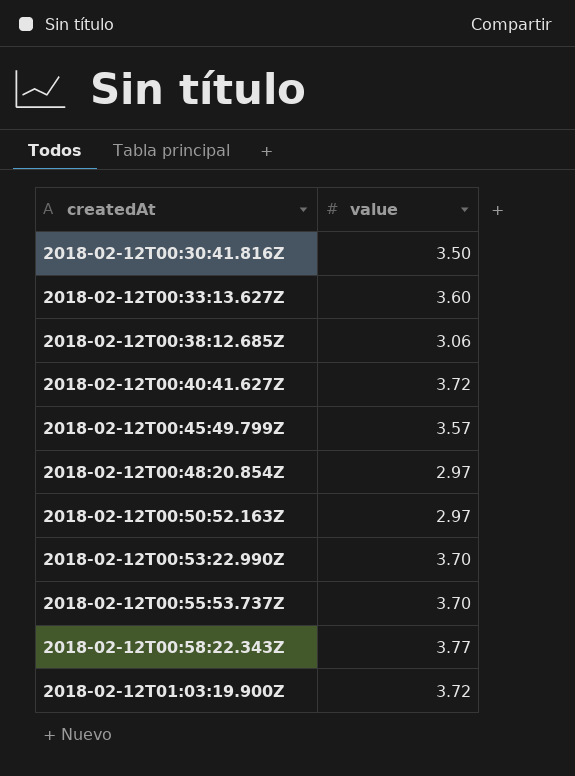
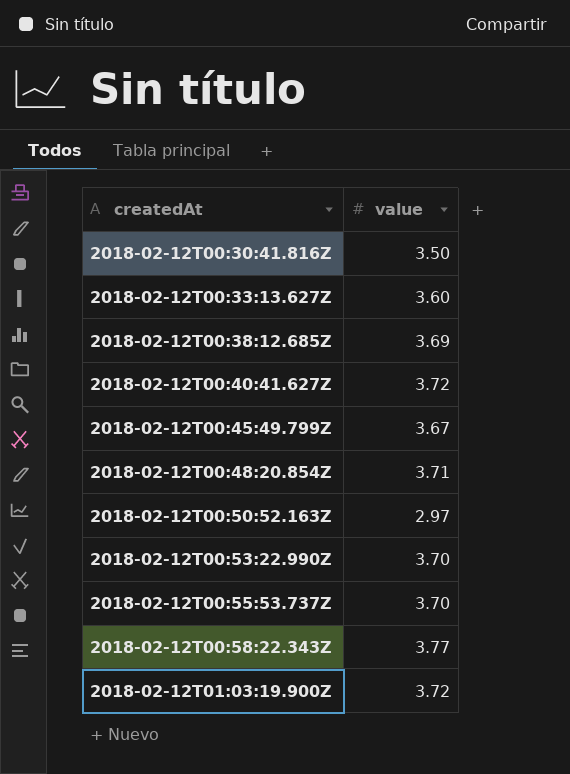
2018-02-12T00:38:12.685Z | value: 3.06 -> 3.69
2018-02-12T00:45:49.799Z | value: 3.57 -> 3.67
2018-02-12T00:48:20.854Z | value: 2.97 -> 3.71

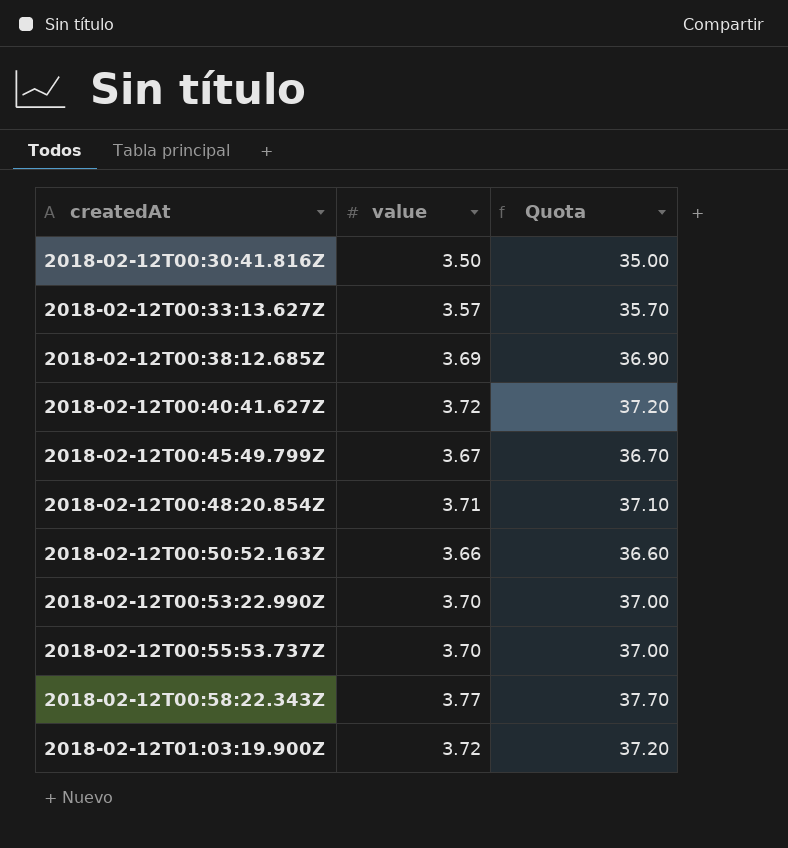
column Quota | formula: none -> [value] * 10
2018-02-12T00:33:13.627Z | value: 3.60 -> 3.57
2018-02-12T00:50:52.163Z | value: 2.97 -> 3.66

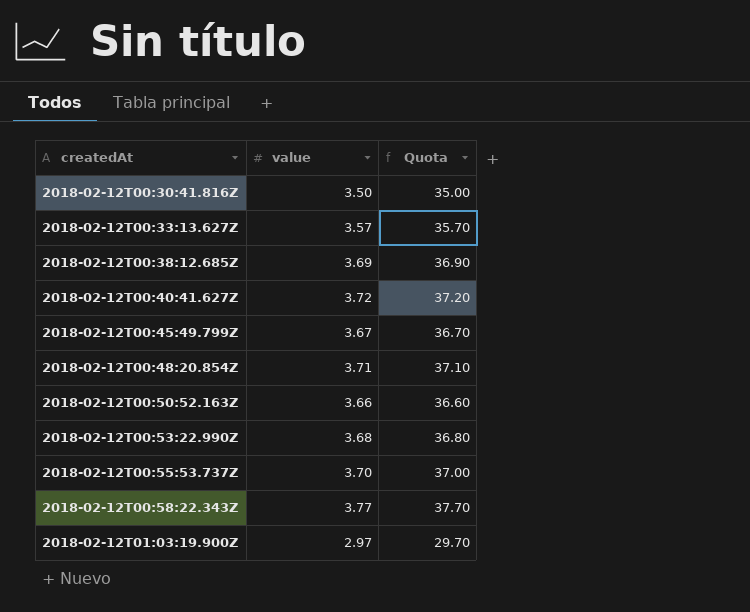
2018-02-12T00:53:22.990Z | value: 3.70 -> 3.68
2018-02-12T00:53:22.990Z | Quota: 37.00 -> 36.80
2018-02-12T01:03:19.900Z | value: 3.72 -> 2.97
2018-02-12T01:03:19.900Z | Quota: 37.20 -> 29.70

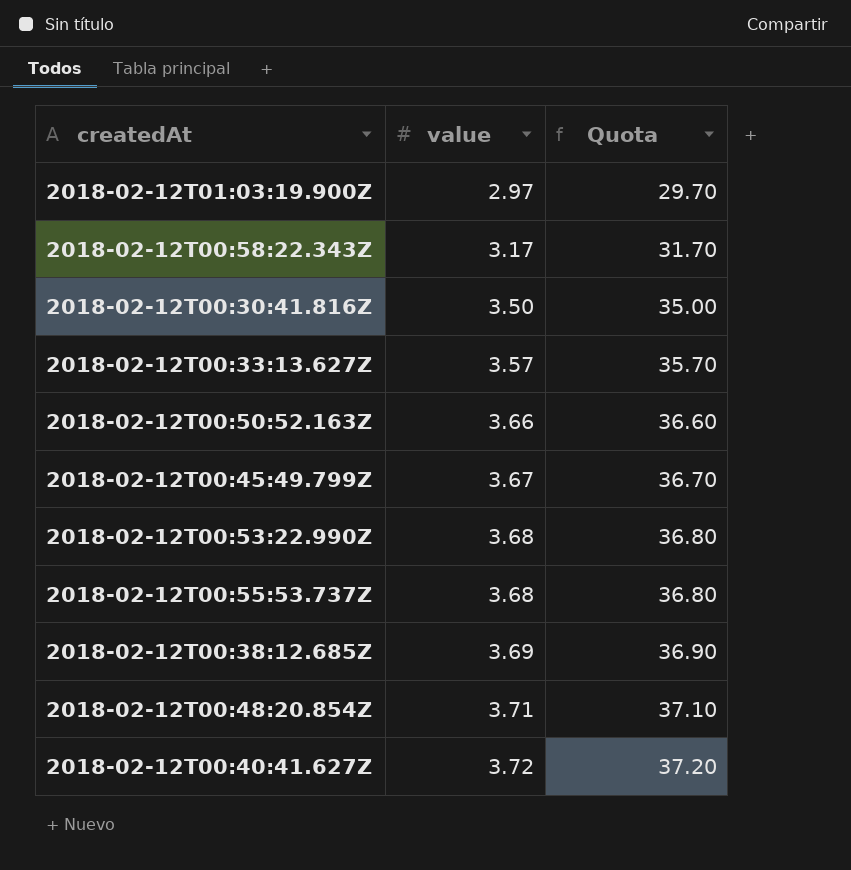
row order: createdAt ascending -> value ascending
2018-02-12T00:58:22.343Z | value: 3.77 -> 3.17
2018-02-12T00:58:22.343Z | Quota: 37.70 -> 31.70
2018-02-12T00:55:53.737Z | value: 3.70 -> 3.68
2018-02-12T00:55:53.737Z | Quota: 37.00 -> 36.80

